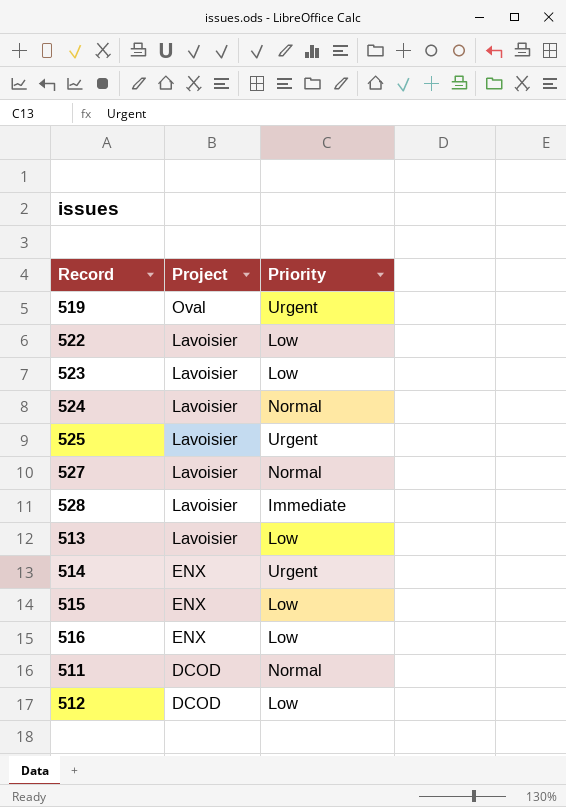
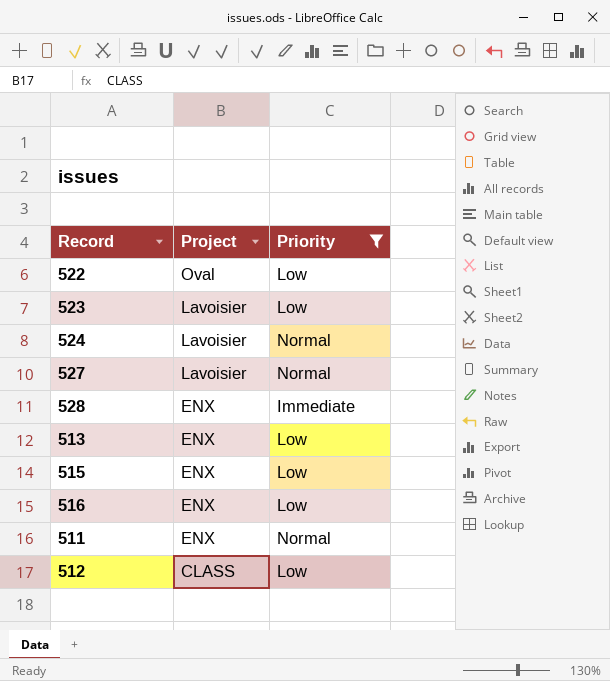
filter: none -> Priority != Urgent
522 | Project: Lavoisier -> Oval
528 | Project: Lavoisier -> ENX
513 | Project: Lavoisier -> ENX
511 | Project: DCOD -> ENX
512 | Project: DCOD -> CLASS

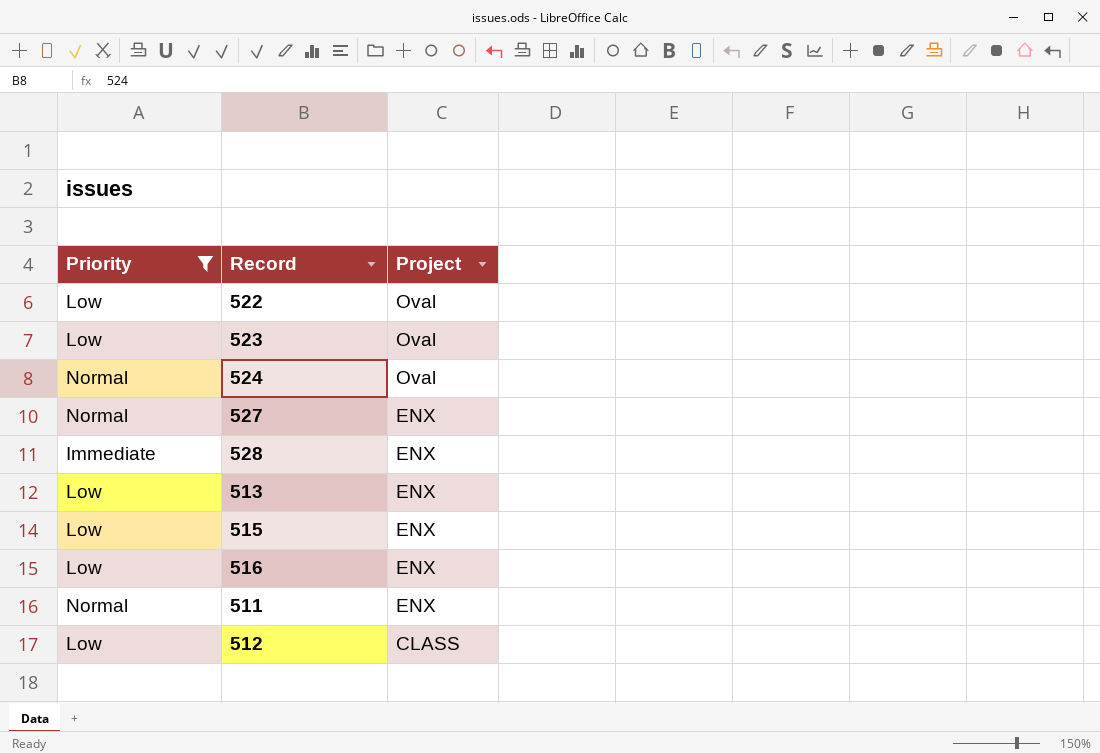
column Priority | position: 3 -> 1
523 | Project: Lavoisier -> Oval
524 | Project: Lavoisier -> Oval
527 | Project: Lavoisier -> ENX

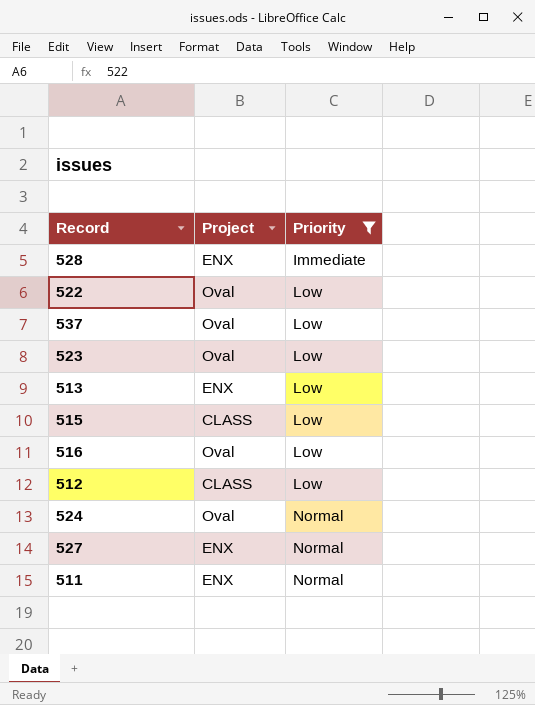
row order: Project descending -> Priority ascending
column Priority | position: 1 -> 3
row 537: none -> Oval | Low
515 | Project: ENX -> CLASS
516 | Project: ENX -> Oval

